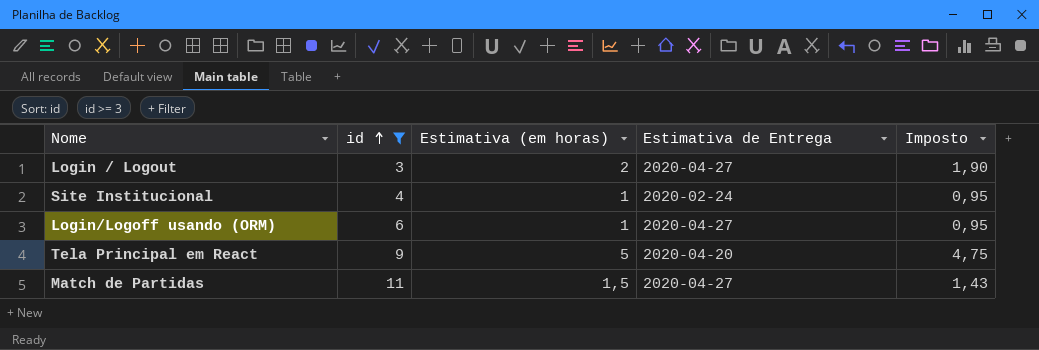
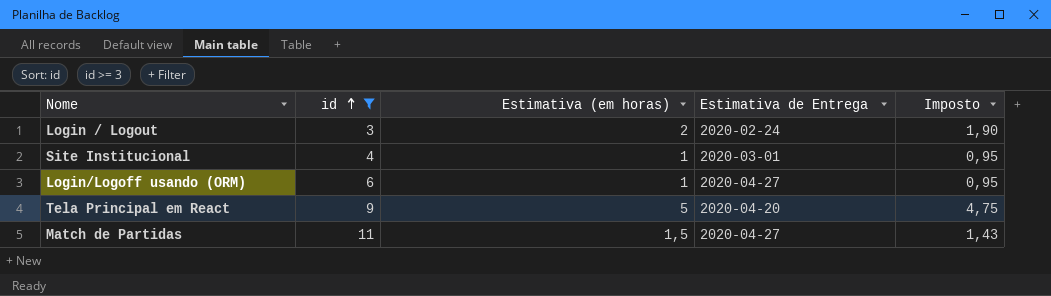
Login / Logout | Estimativa de Entrega: 2020-04-27 -> 2020-02-24
Site Institucional | Estimativa de Entrega: 2020-02-24 -> 2020-03-01

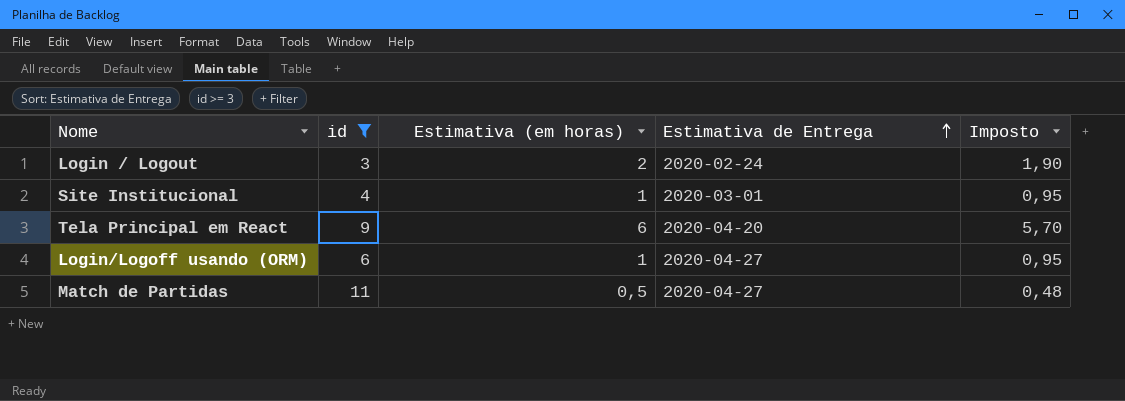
row order: id ascending -> Estimativa de Entrega ascending
Tela Principal em React | Estimativa (em horas): 5 -> 6
Tela Principal em React | Imposto: 4,75 -> 5,70
Match de Partidas | Estimativa (em horas): 1,5 -> 0,5
Match de Partidas | Imposto: 1,43 -> 0,48

